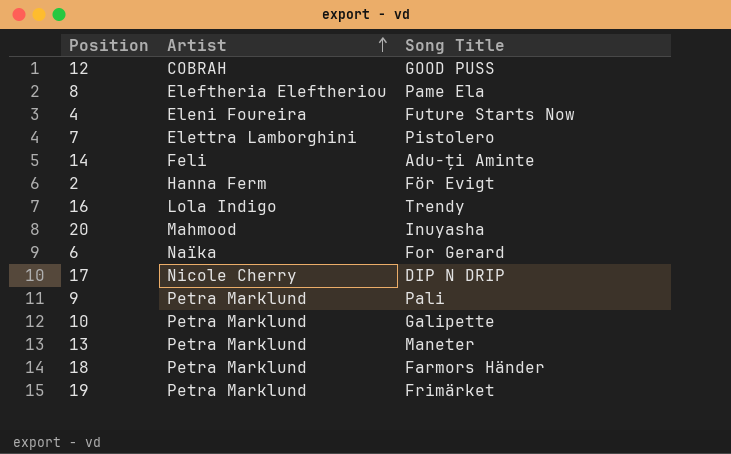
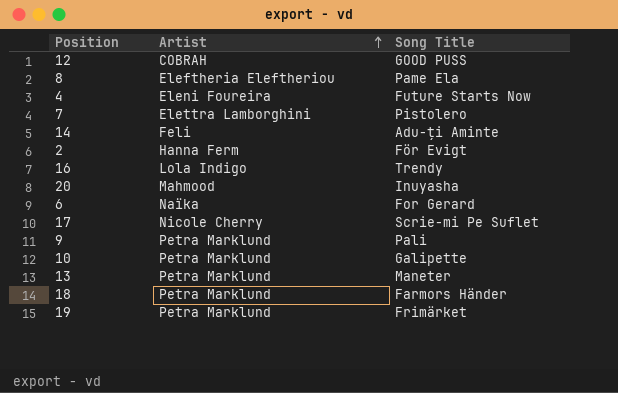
17 | Song Title: DIP N DRIP -> Scrie-mi Pe Suflet

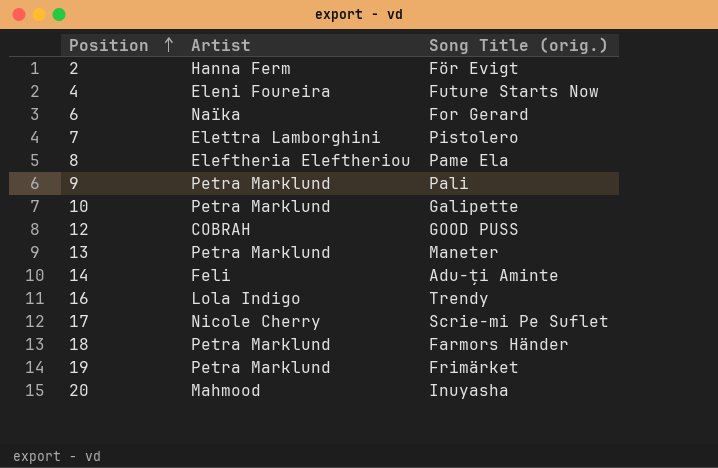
row order: Artist ascending -> Position ascending
column name: Song Title -> Song Title (orig.)

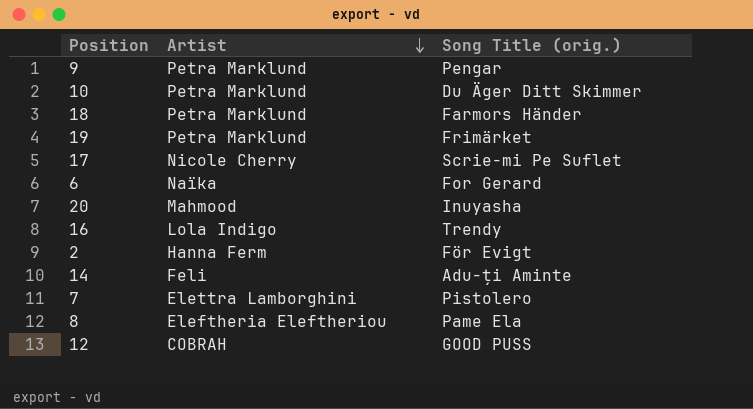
row order: Position ascending -> Artist descending
row 4: Eleni Foureira | Future Starts Now -> none
row 13: Petra Marklund | Maneter -> none
9 | Song Title (orig.): Pali -> Pengar
10 | Song Title (orig.): Galipette -> Du Äger Ditt Skimmer

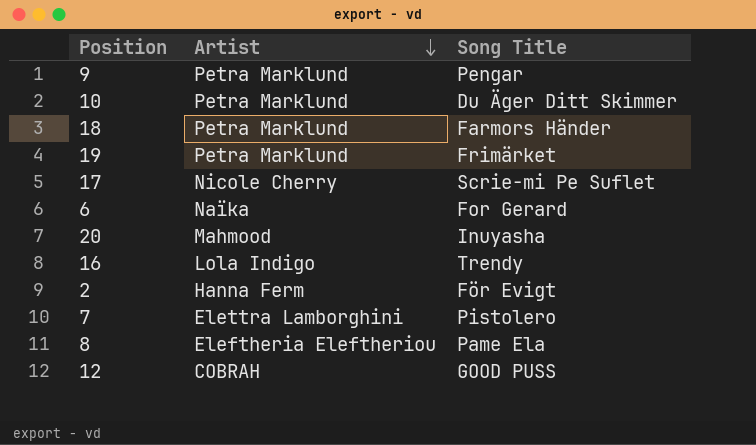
column name: Song Title (orig.) -> Song Title
row 14: Feli | Adu-ți Aminte -> none

